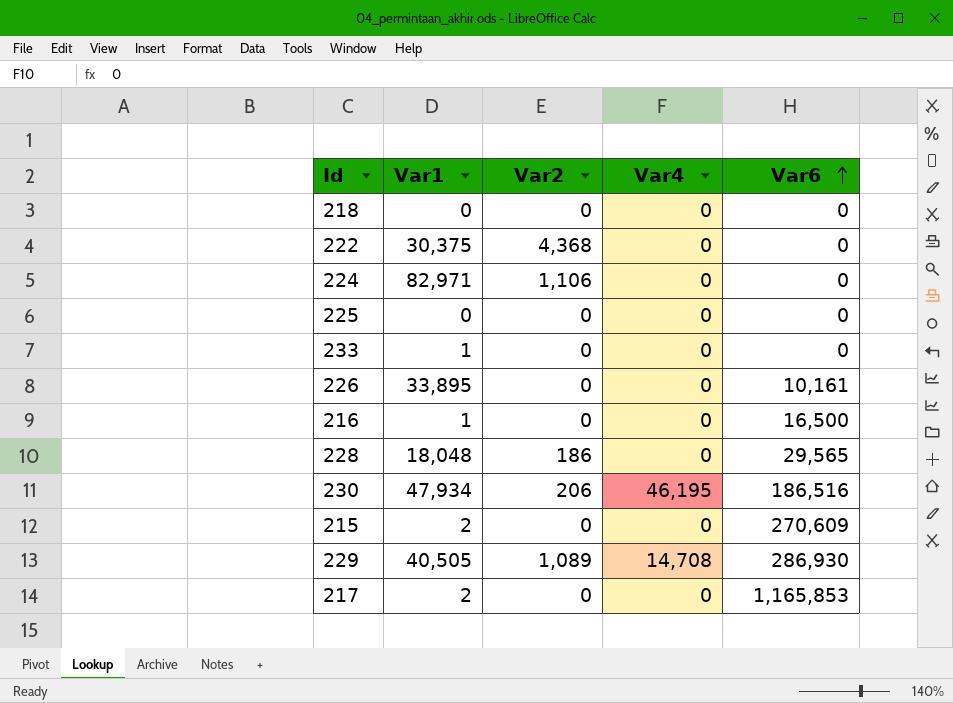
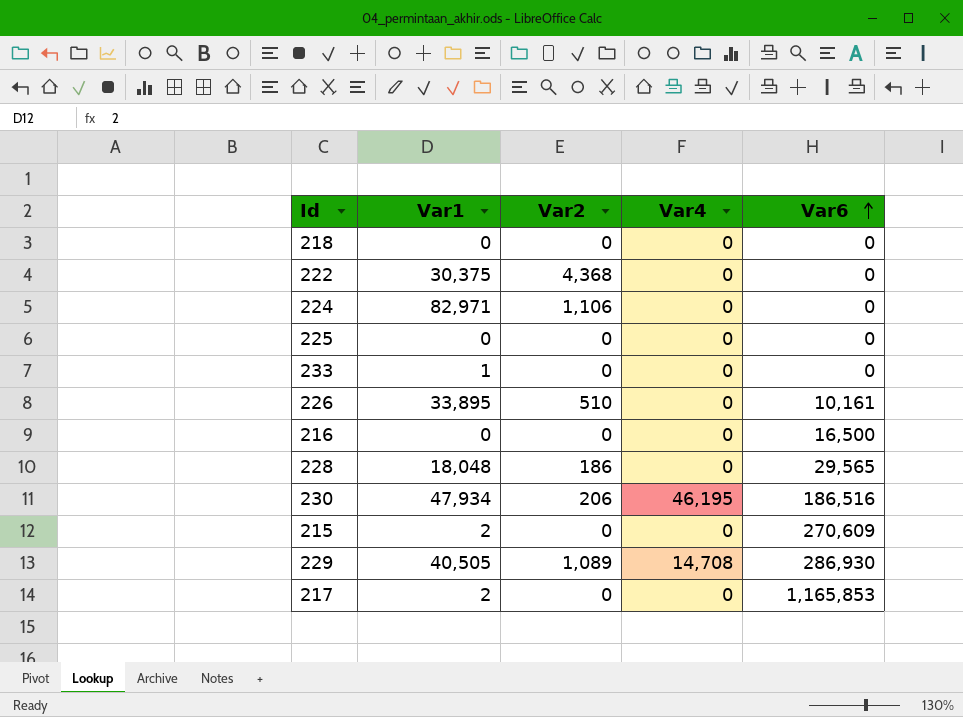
226 | Var2: 0 -> 510
216 | Var1: 1 -> 0

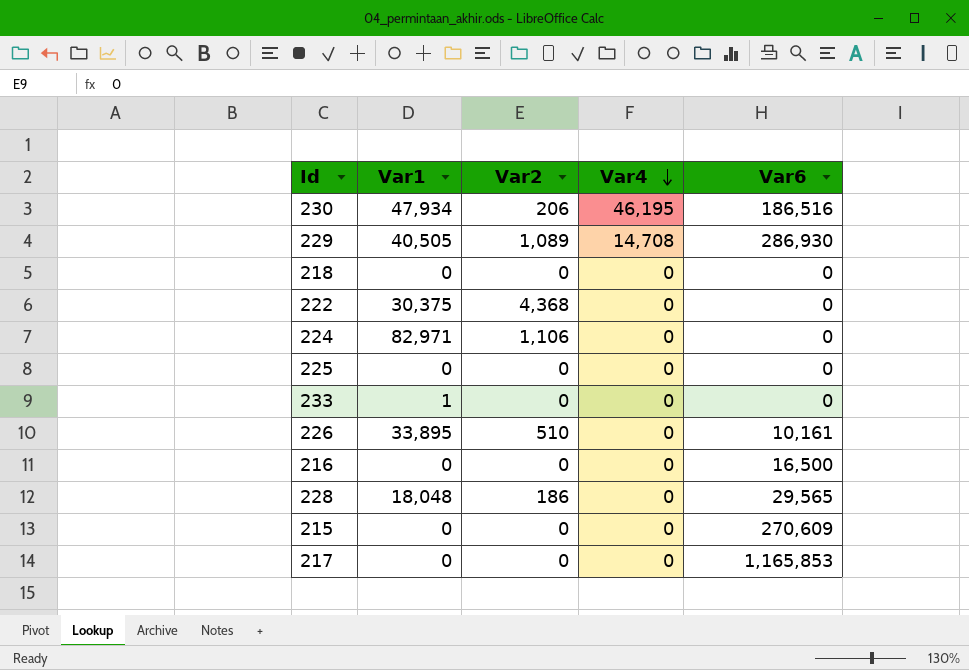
row order: Var6 ascending -> Var4 descending
215 | Var1: 2 -> 0
217 | Var1: 2 -> 0

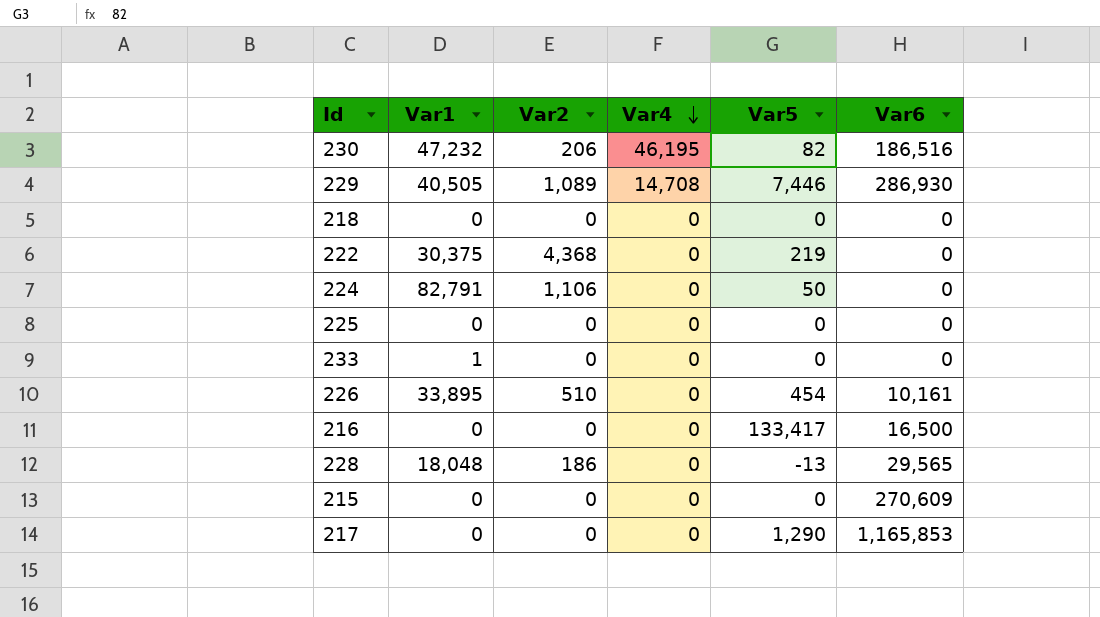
column Var5 | position: none -> 5
230 | Var1: 47,934 -> 47,232
224 | Var1: 82,971 -> 82,791

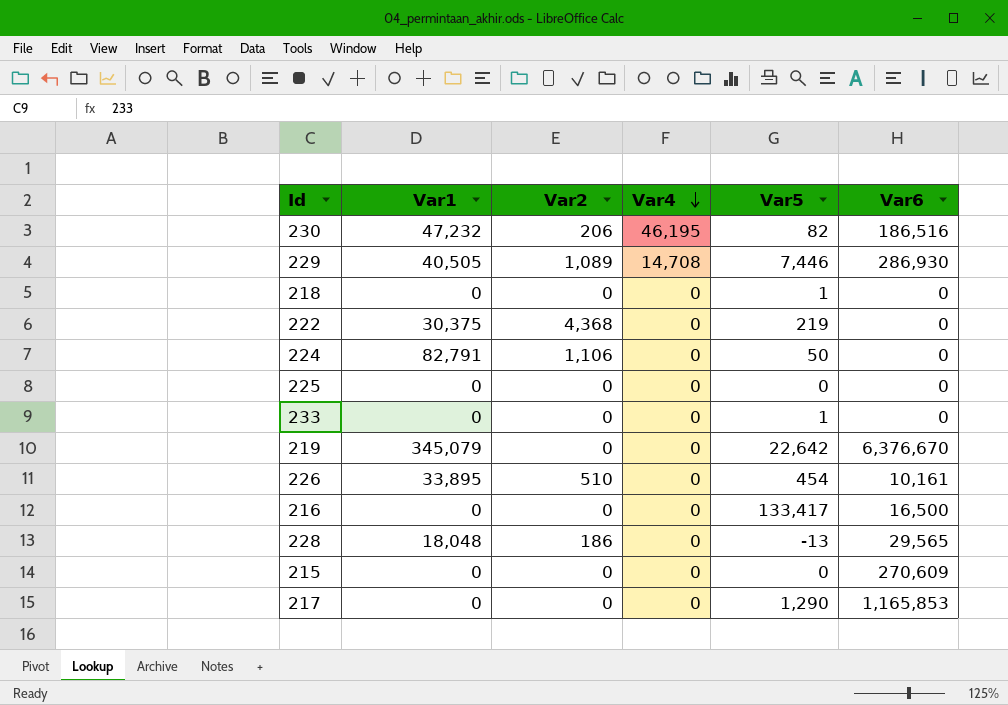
218 | Var5: 0 -> 1
233 | Var1: 1 -> 0
233 | Var5: 0 -> 1
row 219: none -> 345,079 | 0 | 0 | 22,642 | 6,376,670

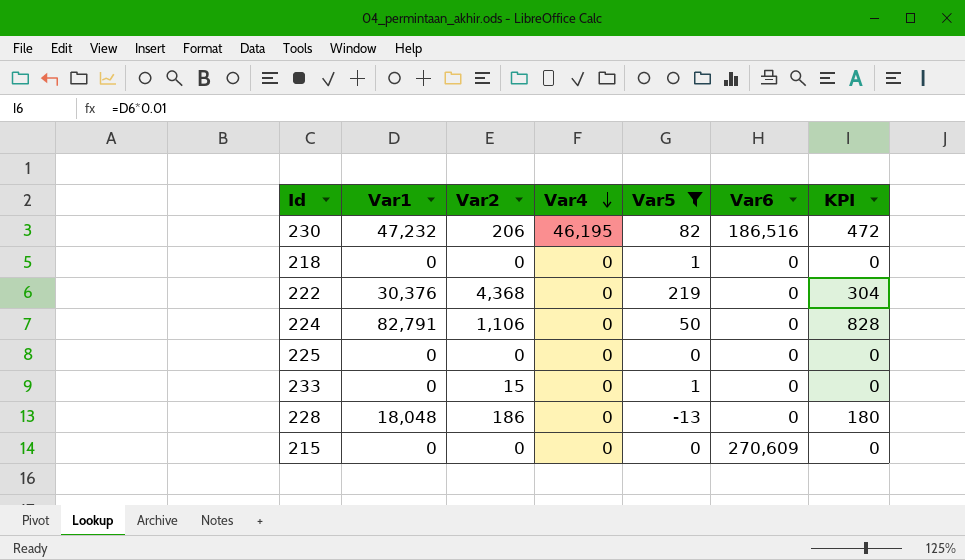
filter: none -> Var5 <= 219
column KPI | formula: none -> [Var1] * 0.01
222 | Var1: 30,375 -> 30,376
233 | Var2: 0 -> 15
228 | Var6: 29,565 -> 0

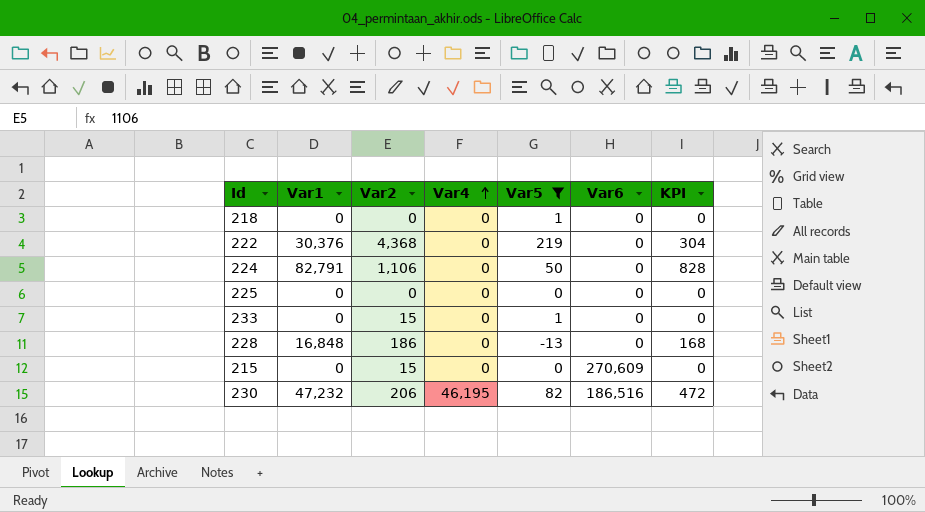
row order: Var4 descending -> Var4 ascending
228 | Var1: 18,048 -> 16,848
228 | KPI: 180 -> 168
215 | Var2: 0 -> 15

